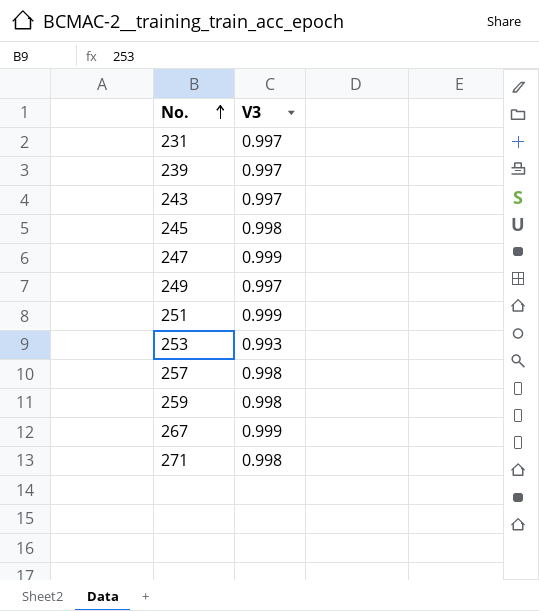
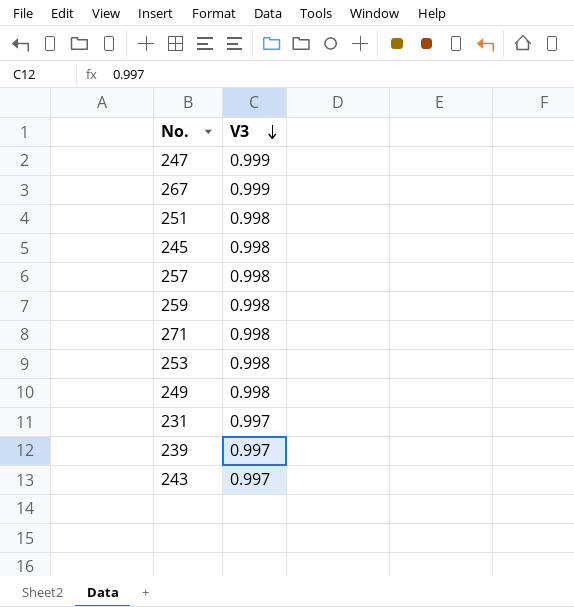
row order: No. ascending -> V3 descending
251 | V3: 0.999 -> 0.998
253 | V3: 0.993 -> 0.998
249 | V3: 0.997 -> 0.998

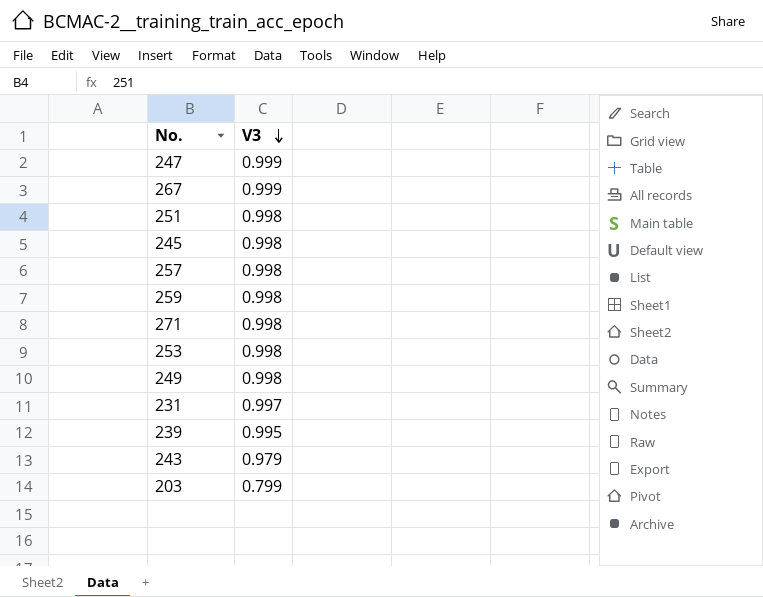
239 | V3: 0.997 -> 0.995
243 | V3: 0.997 -> 0.979
row 203: none -> 0.799

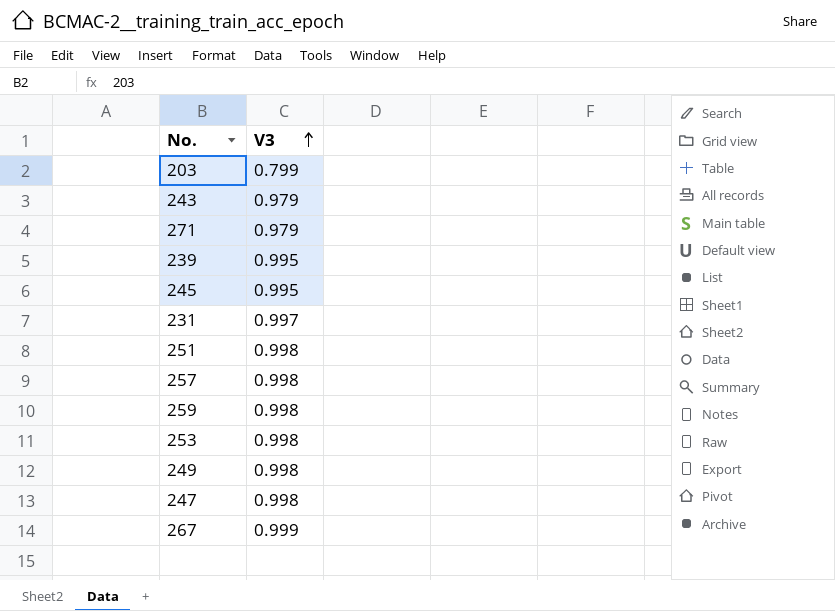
row order: V3 descending -> V3 ascending
271 | V3: 0.998 -> 0.979
245 | V3: 0.998 -> 0.995
247 | V3: 0.999 -> 0.998

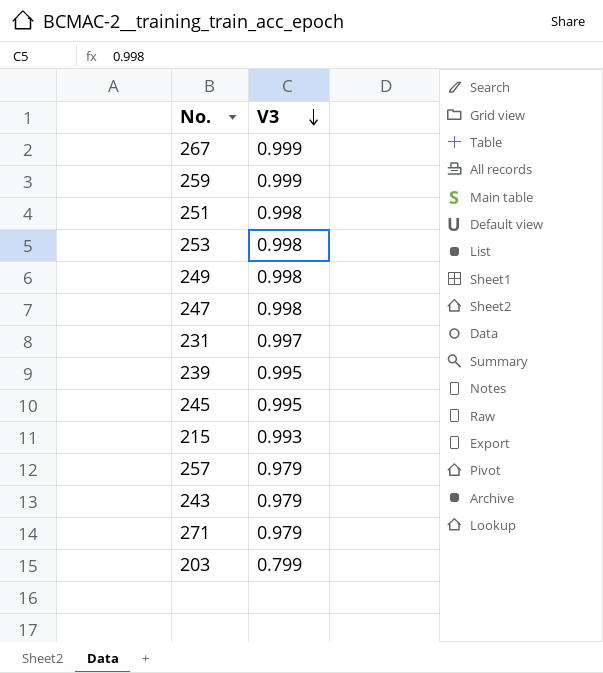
row order: V3 ascending -> V3 descending
259 | V3: 0.998 -> 0.999
row 215: none -> 0.993
257 | V3: 0.998 -> 0.979

